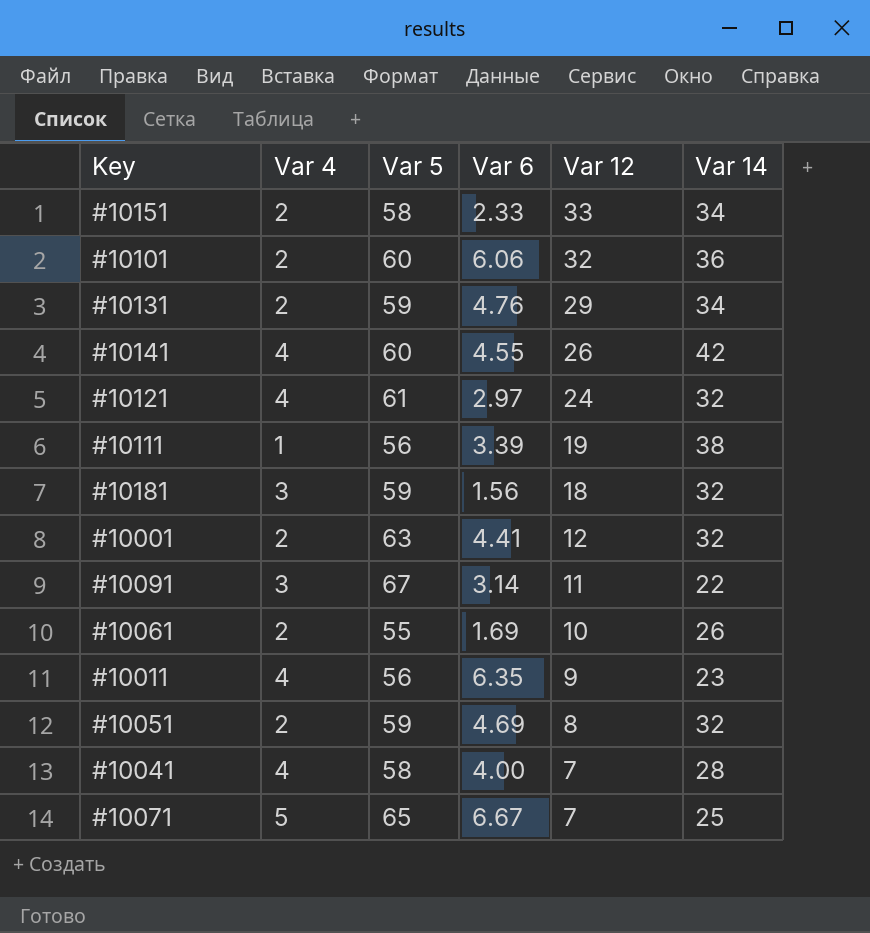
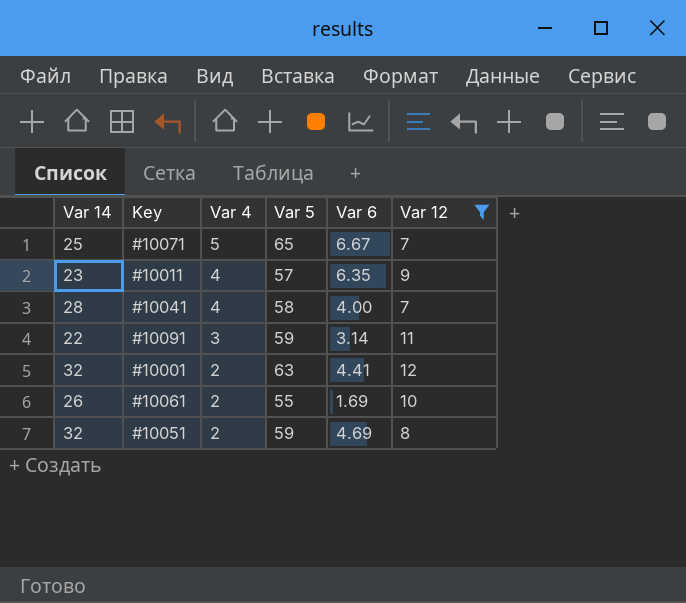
filter: none -> Var 12 <= 12
row order: Var 12 descending -> Var 4 descending
column Var 14 | position: 6 -> 1
#10011 | Var 5: 56 -> 57
#10091 | Var 5: 67 -> 59

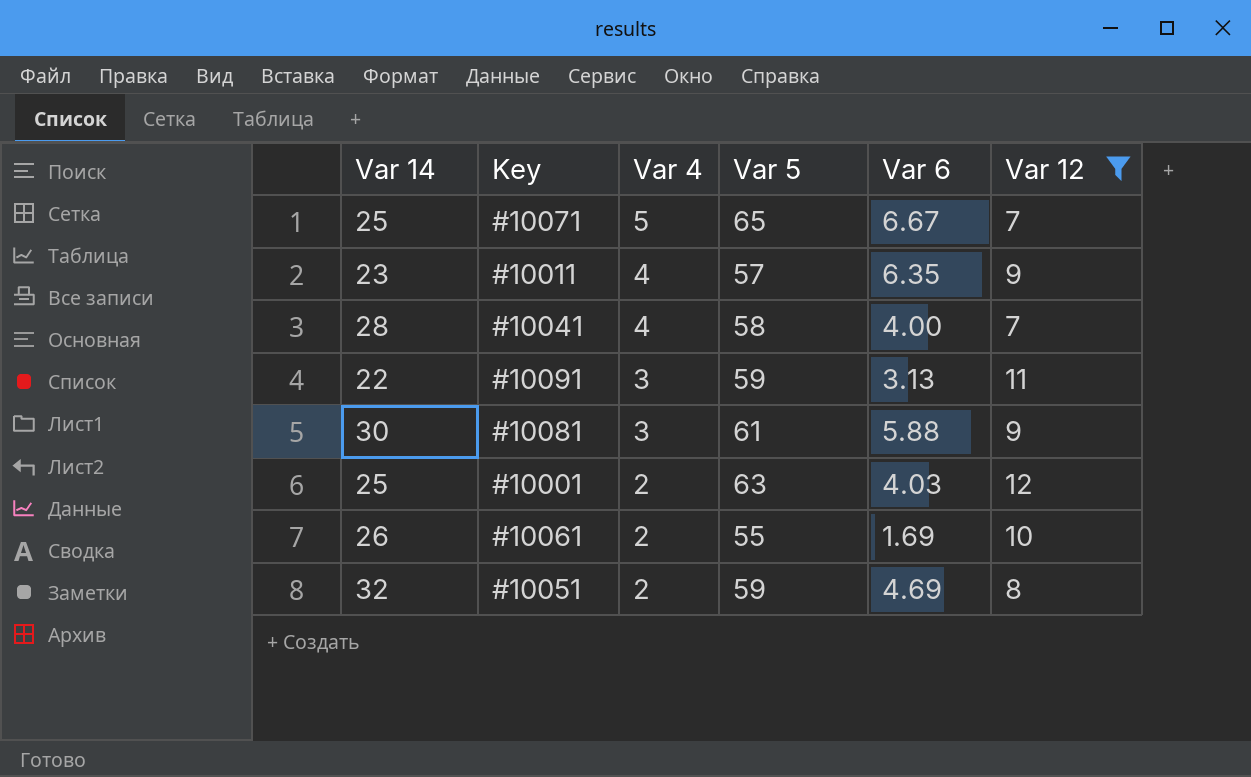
#10091 | Var 6: 3.14 -> 3.13
row #10081: none -> 30 | 3 | 61 | 5.88 | 9
#10001 | Var 14: 32 -> 25
#10001 | Var 6: 4.41 -> 4.03

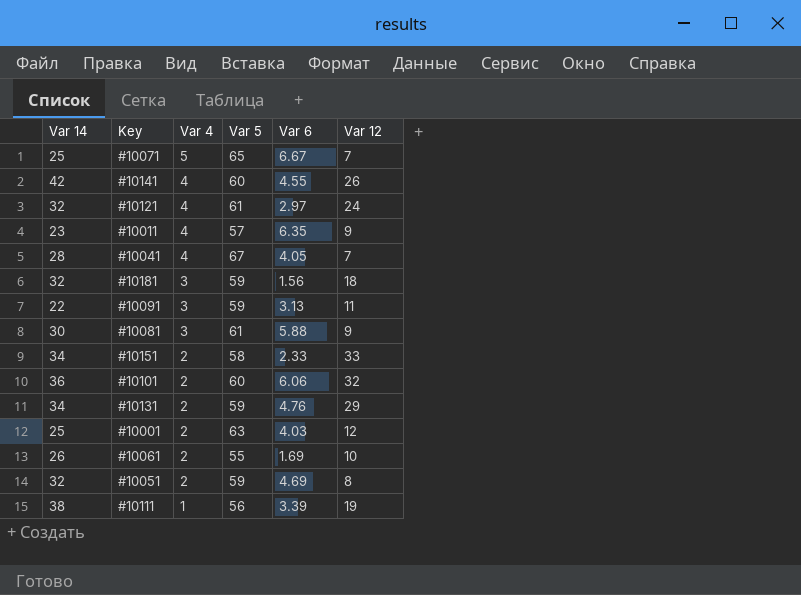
filter: Var 12 <= 12 -> none
#10041 | Var 5: 58 -> 67
#10041 | Var 6: 4.00 -> 4.05

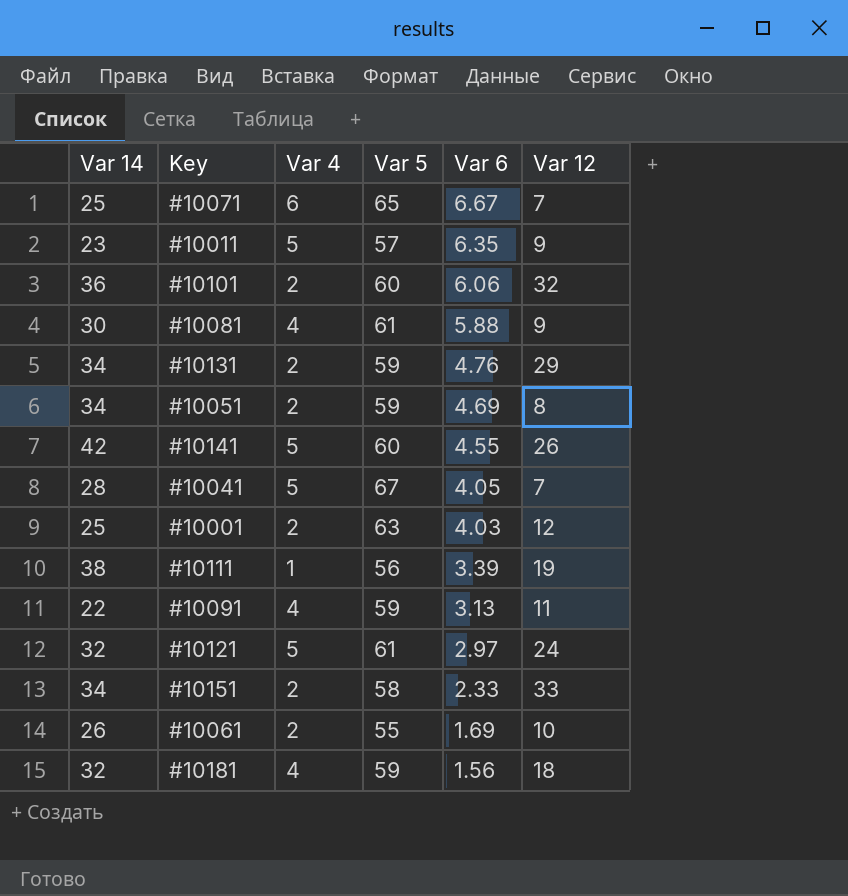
row order: Var 4 descending -> Var 6 descending
#10071 | Var 4: 5 -> 6
#10011 | Var 4: 4 -> 5
#10081 | Var 4: 3 -> 4
#10051 | Var 14: 32 -> 34
#10141 | Var 4: 4 -> 5
#10041 | Var 4: 4 -> 5
#10091 | Var 4: 3 -> 4
#10121 | Var 4: 4 -> 5
#10181 | Var 4: 3 -> 4

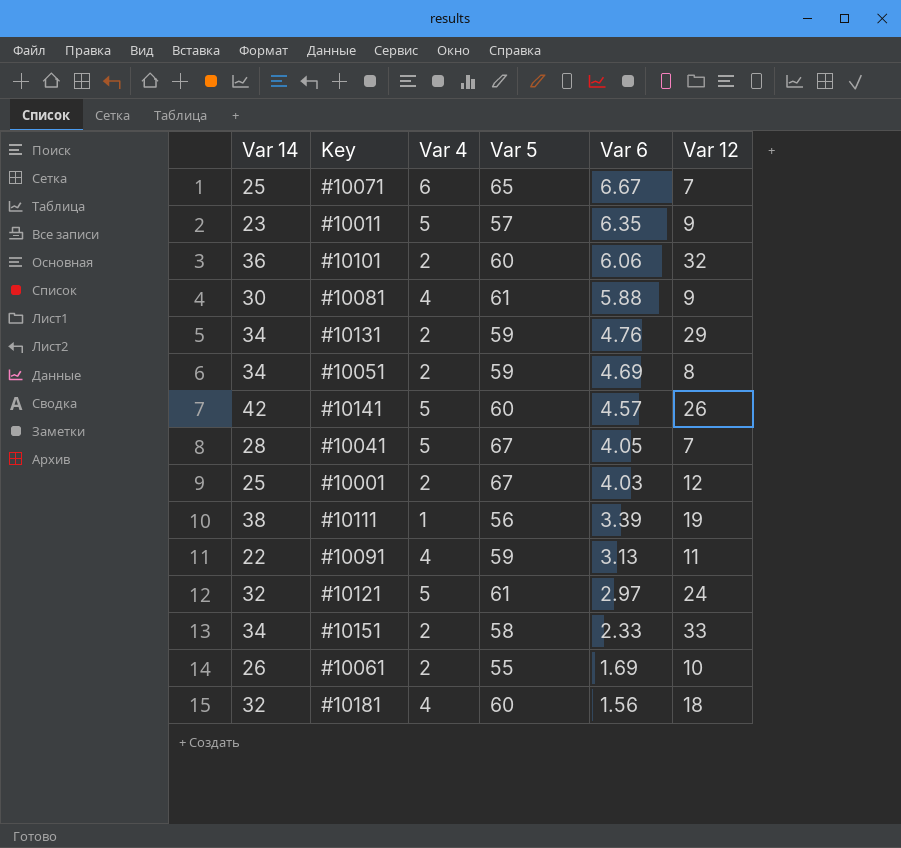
#10141 | Var 6: 4.55 -> 4.57
#10001 | Var 5: 63 -> 67
#10181 | Var 5: 59 -> 60

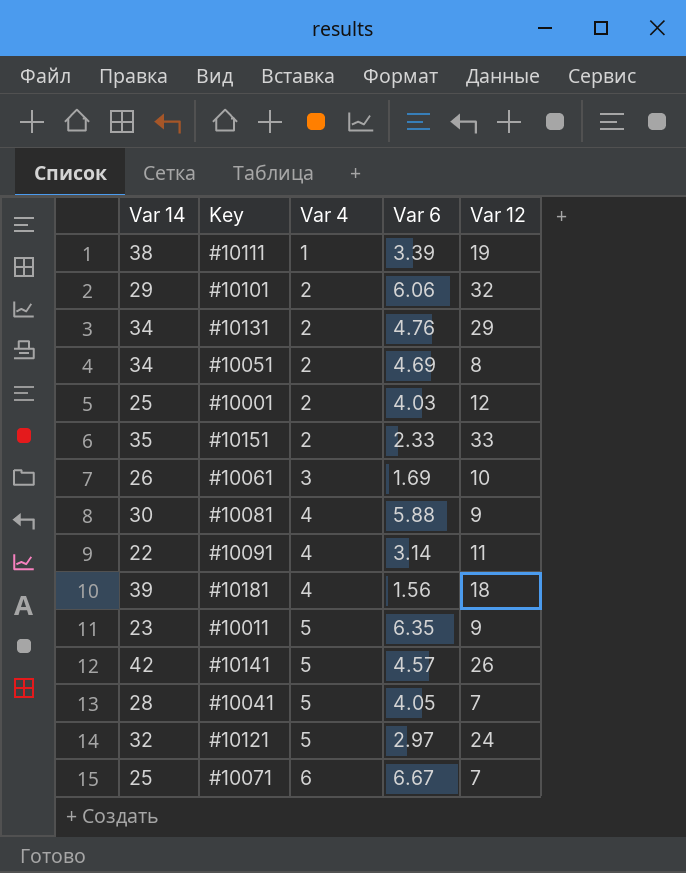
row order: Var 6 descending -> Var 4 ascending
column Var 5 | position: 4 -> none
#10101 | Var 14: 36 -> 29
#10151 | Var 14: 34 -> 35
#10061 | Var 4: 2 -> 3
#10091 | Var 6: 3.13 -> 3.14
#10181 | Var 14: 32 -> 39

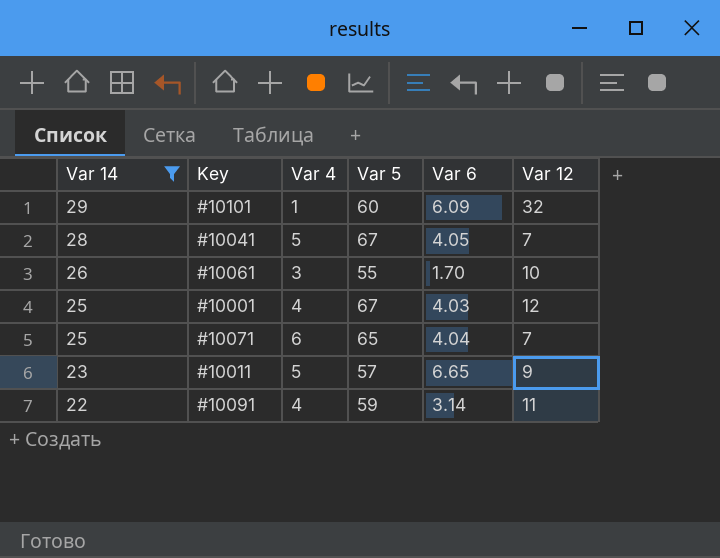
filter: none -> Var 14 <= 29
row order: Var 4 ascending -> Var 14 descending
column Var 5 | position: none -> 4
#10101 | Var 4: 2 -> 1
#10101 | Var 6: 6.06 -> 6.09
#10061 | Var 6: 1.69 -> 1.70
#10001 | Var 4: 2 -> 4
#10071 | Var 6: 6.67 -> 4.04
#10011 | Var 6: 6.35 -> 6.65

